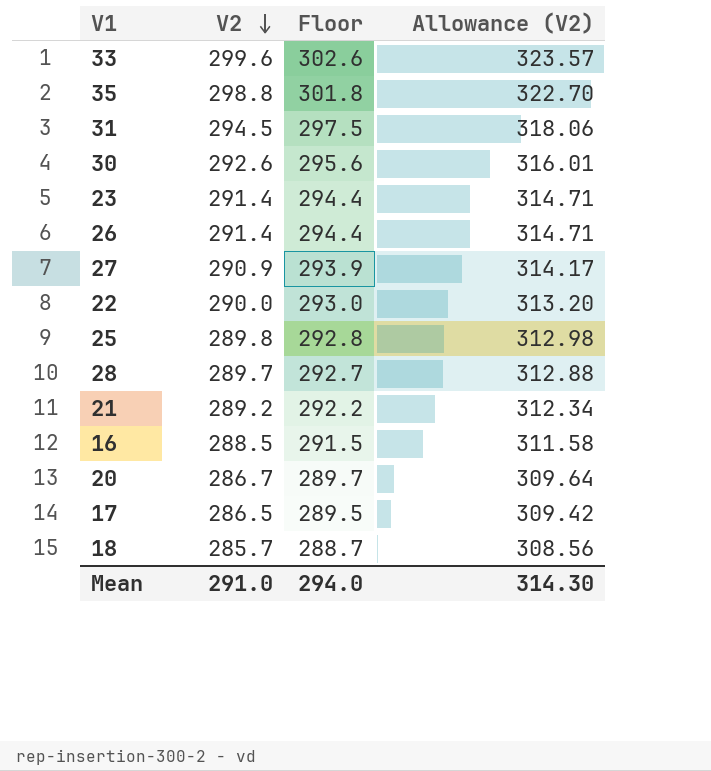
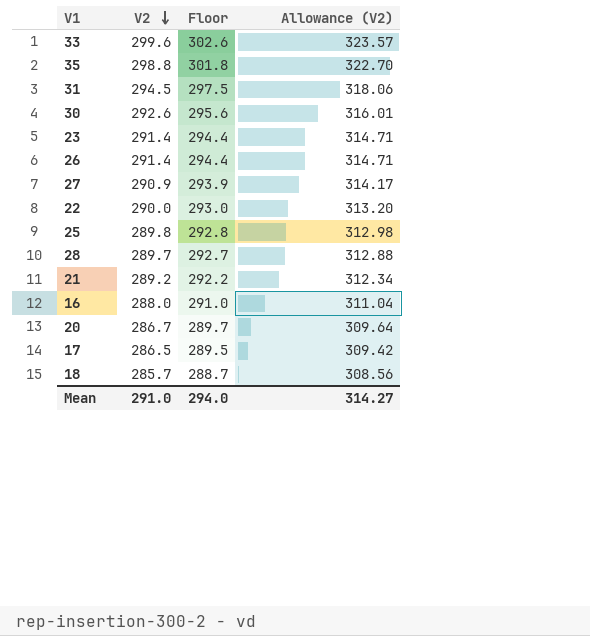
16 | V2: 288.5 -> 288.0
16 | Floor: 291.5 -> 291.0
16 | Allowance (V2): 311.58 -> 311.04
Mean | Allowance (V2): 314.30 -> 314.27

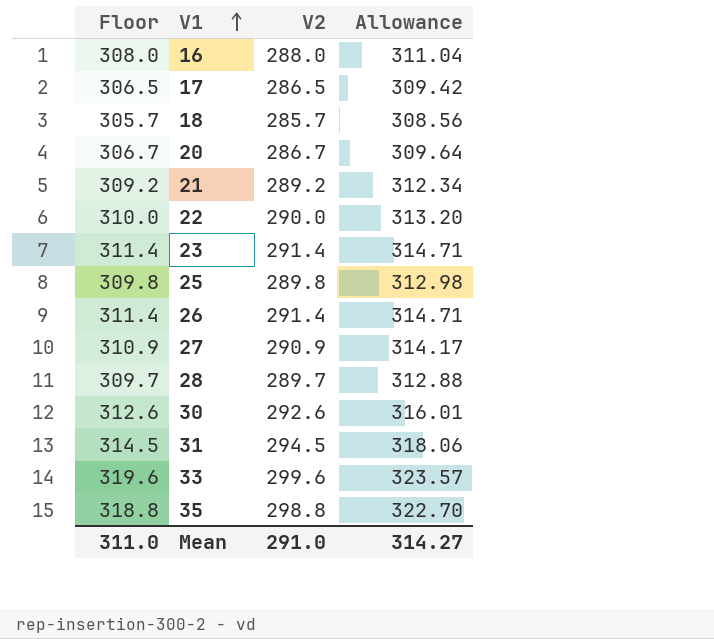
row order: V2 descending -> V1 ascending
column Floor | formula: [V2] + 3 -> [V2] + 20
column Floor | position: 3 -> 1
column name: Allowance (V2) -> Allowance
Mean | Floor: 294.0 -> 311.0

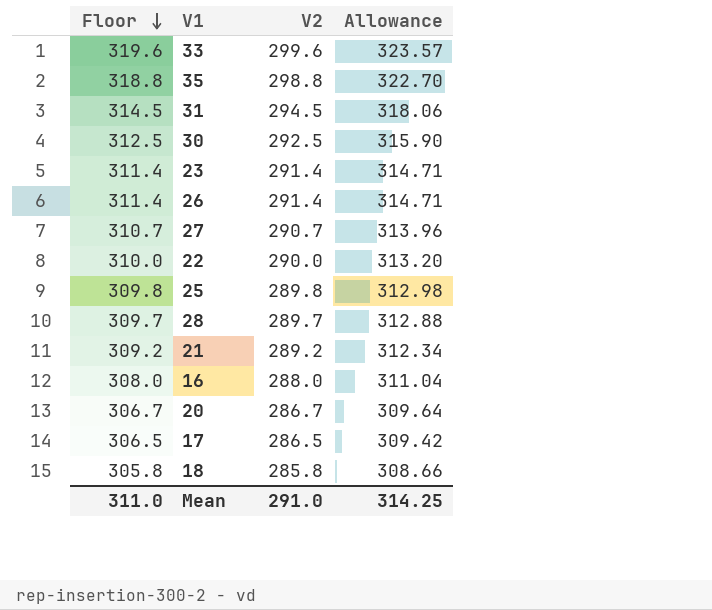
row order: V1 ascending -> Floor descending
30 | Floor: 312.6 -> 312.5
30 | V2: 292.6 -> 292.5
30 | Allowance: 316.01 -> 315.90
27 | Floor: 310.9 -> 310.7
27 | V2: 290.9 -> 290.7
27 | Allowance: 314.17 -> 313.96
18 | Floor: 305.7 -> 305.8
18 | V2: 285.7 -> 285.8
18 | Allowance: 308.56 -> 308.66
Mean | Allowance: 314.27 -> 314.25

